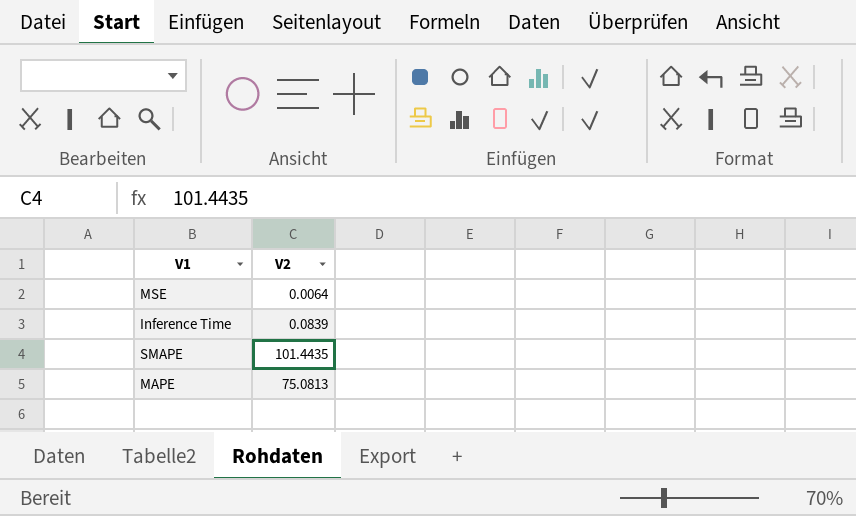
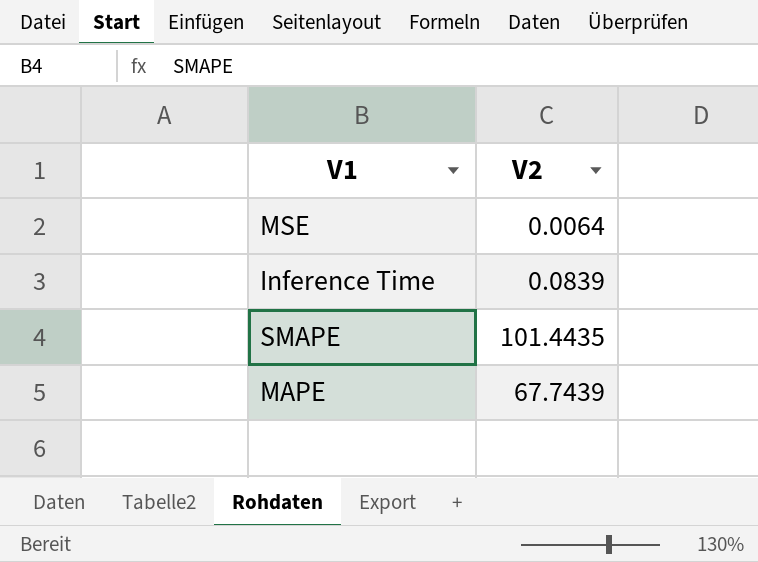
MAPE | V2: 75.0813 -> 67.7439

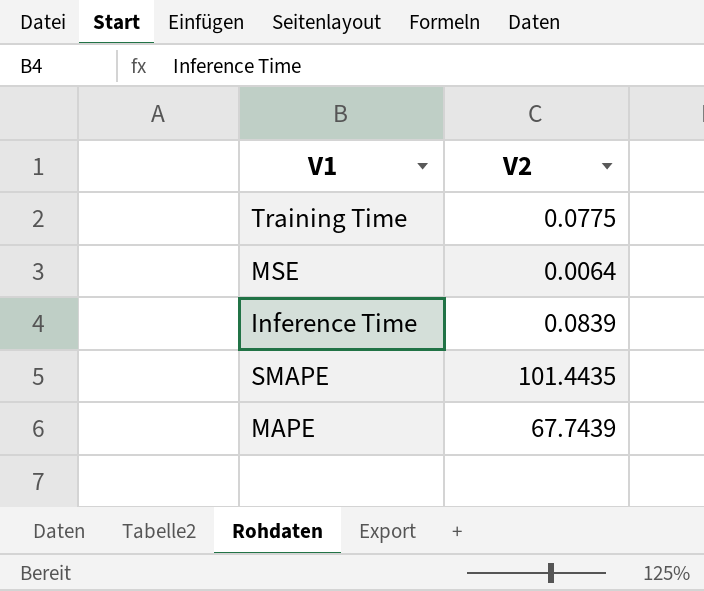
row Training Time: none -> 0.0775

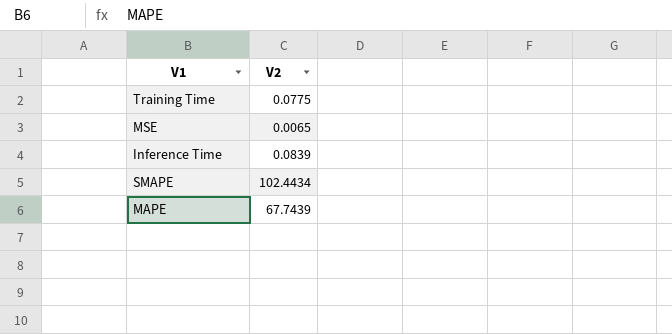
MSE | V2: 0.0064 -> 0.0065
SMAPE | V2: 101.4435 -> 102.4434

